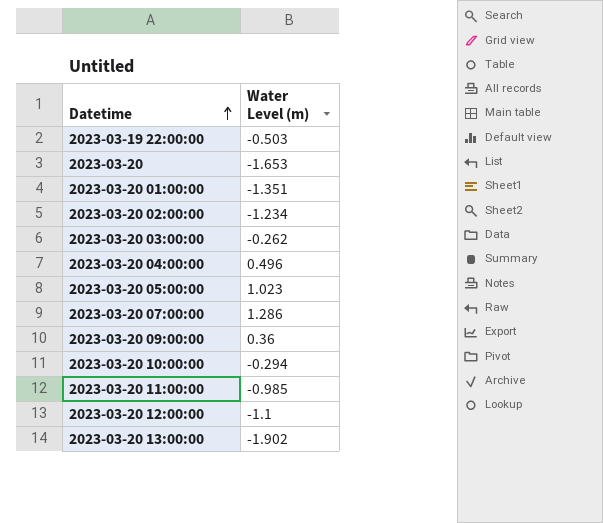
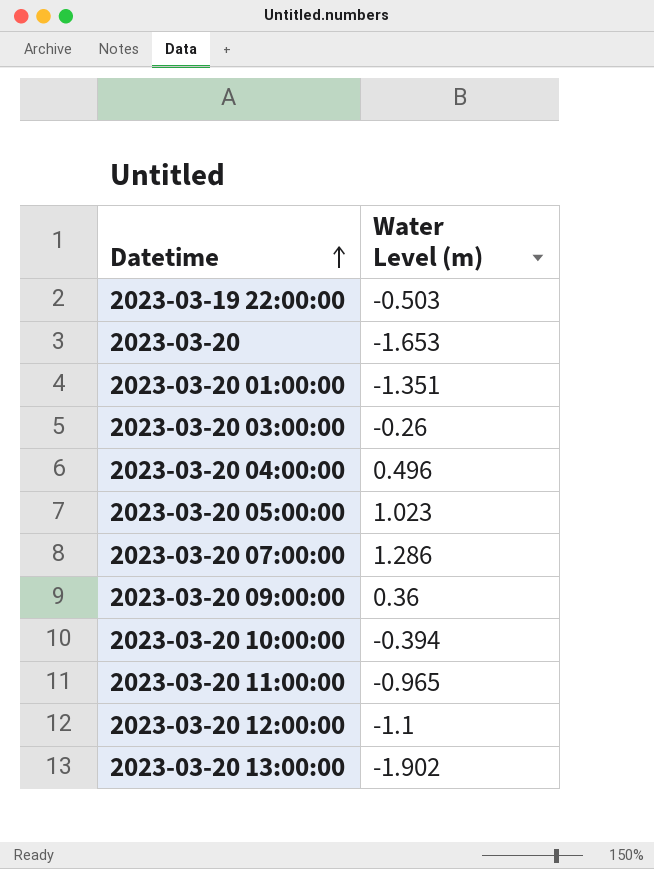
row 2023-03-20 02:00:00: -1.234 -> none
2023-03-20 03:00:00 | Water Level (m): -0.262 -> -0.26
2023-03-20 10:00:00 | Water Level (m): -0.294 -> -0.394
2023-03-20 11:00:00 | Water Level (m): -0.985 -> -0.965

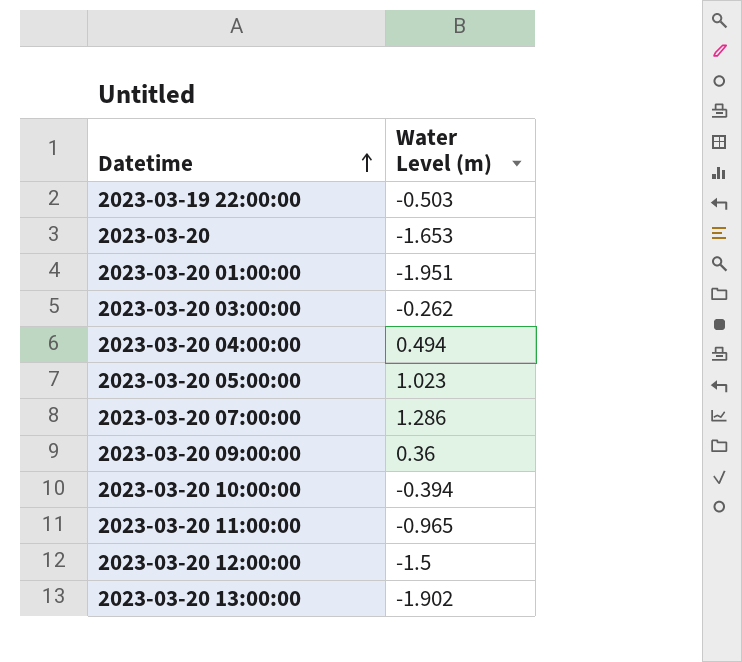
2023-03-20 01:00:00 | Water Level (m): -1.351 -> -1.951
2023-03-20 03:00:00 | Water Level (m): -0.26 -> -0.262
2023-03-20 04:00:00 | Water Level (m): 0.496 -> 0.494
2023-03-20 12:00:00 | Water Level (m): -1.1 -> -1.5

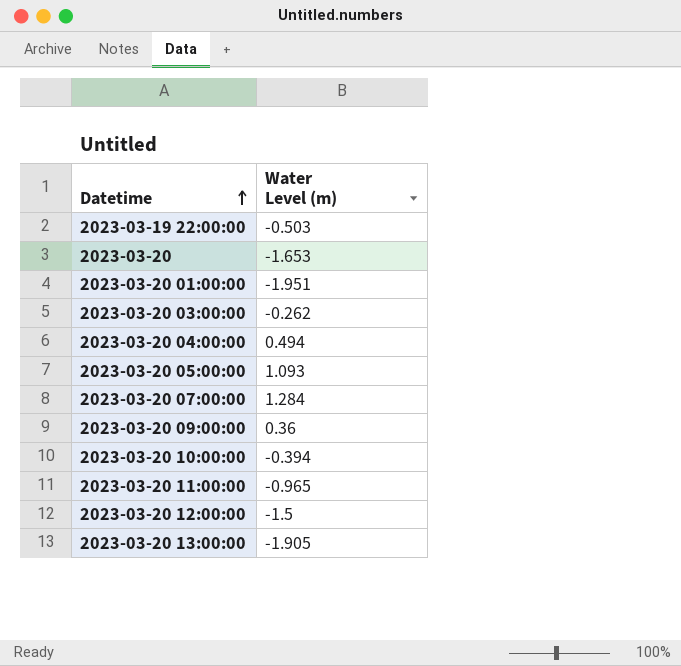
2023-03-20 05:00:00 | Water Level (m): 1.023 -> 1.093
2023-03-20 07:00:00 | Water Level (m): 1.286 -> 1.284
2023-03-20 13:00:00 | Water Level (m): -1.902 -> -1.905

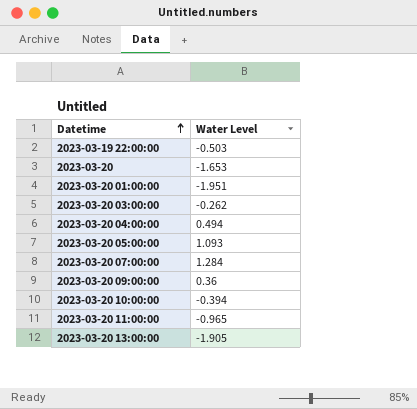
column name: Water Level (m) -> Water Level
row 2023-03-20 12:00:00: -1.5 -> none

